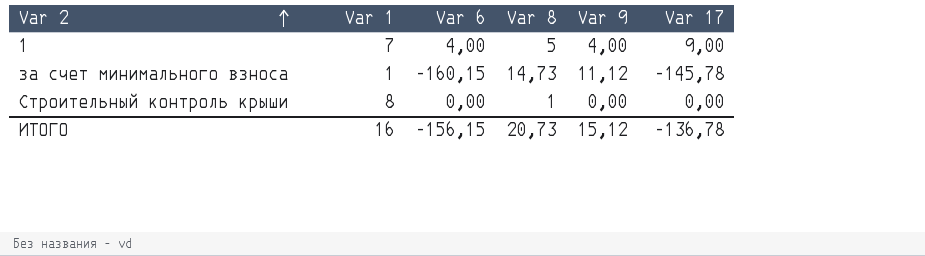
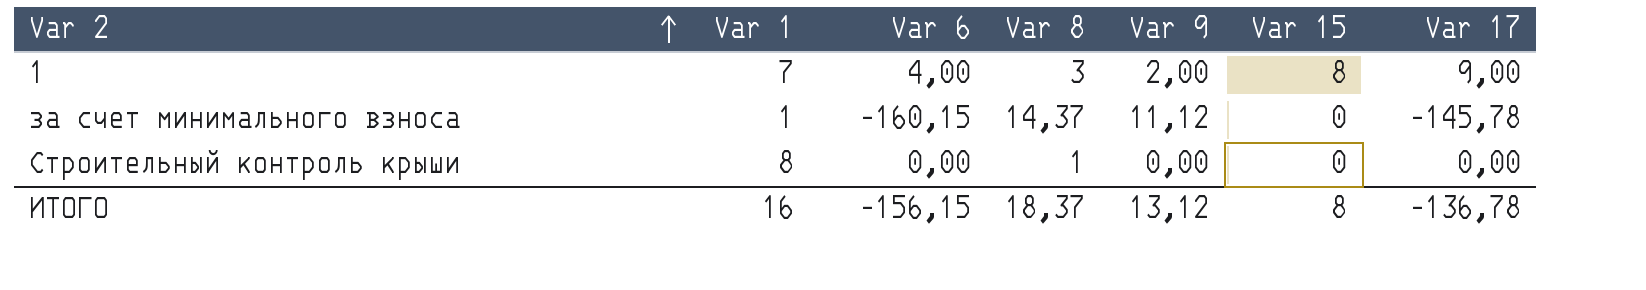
column Var 15 | position: none -> 6
1 | Var 8: 5 -> 3
1 | Var 9: 4,00 -> 2,00
за счет минимального взноса | Var 8: 14,73 -> 14,37
ИТОГО | Var 8: 20,73 -> 18,37
ИТОГО | Var 9: 15,12 -> 13,12

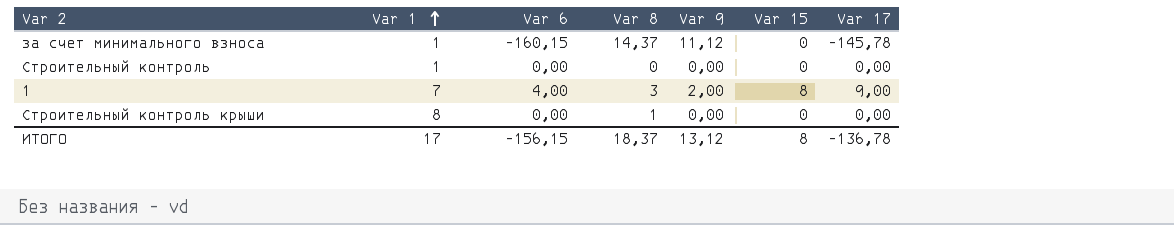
row order: Var 2 ascending -> Var 1 ascending
row Строительный контроль: none -> 1 | 0,00 | 0 | 0,00 | 0 | 0,00
ИТОГО | Var 1: 16 -> 17

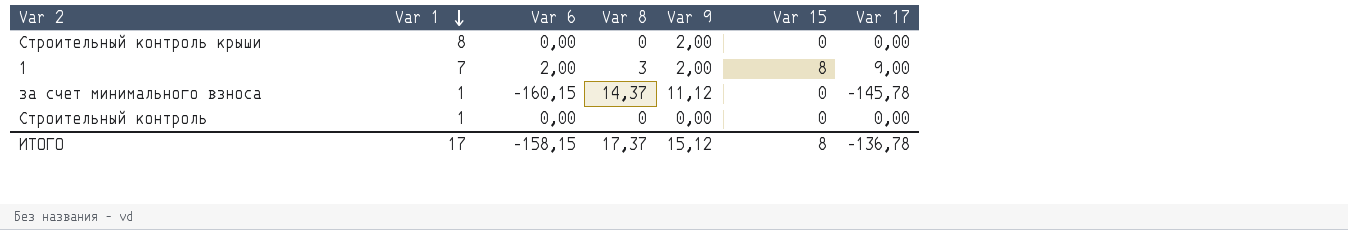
row order: Var 1 ascending -> Var 1 descending
Строительный контроль крыши | Var 8: 1 -> 0
Строительный контроль крыши | Var 9: 0,00 -> 2,00
1 | Var 6: 4,00 -> 2,00
ИТОГО | Var 6: -156,15 -> -158,15
ИТОГО | Var 8: 18,37 -> 17,37
ИТОГО | Var 9: 13,12 -> 15,12

